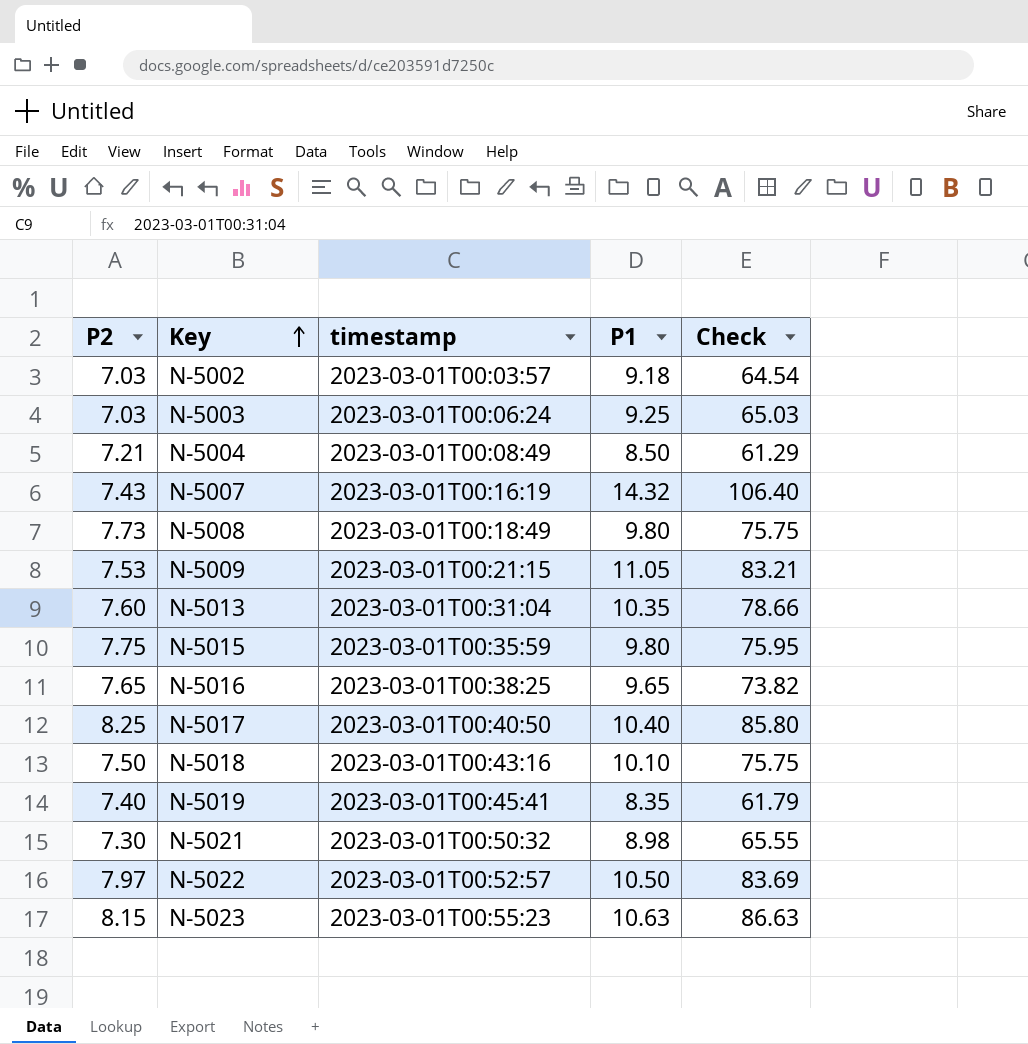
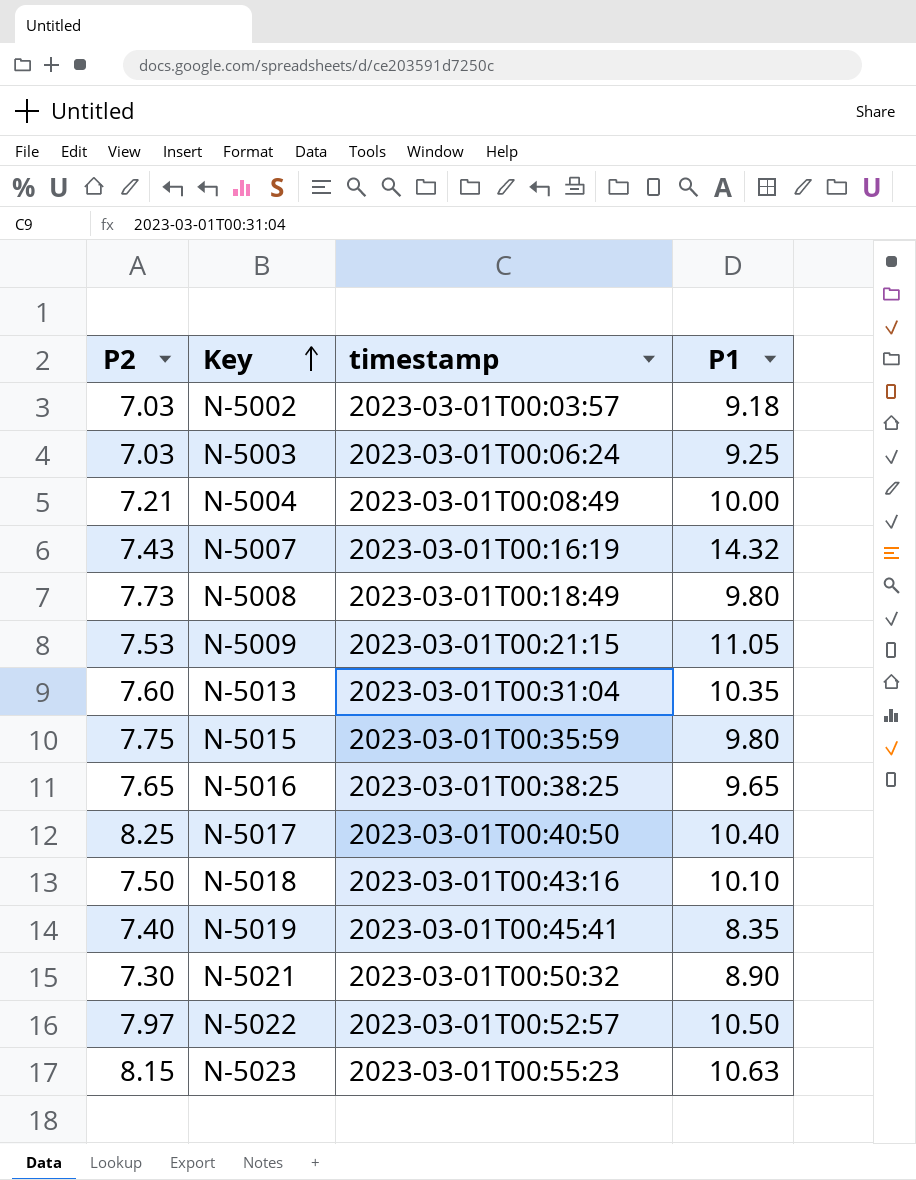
column Check | formula: [P2] * [P1] -> none
N-5004 | P1: 8.50 -> 10.00
N-5021 | P1: 8.98 -> 8.90

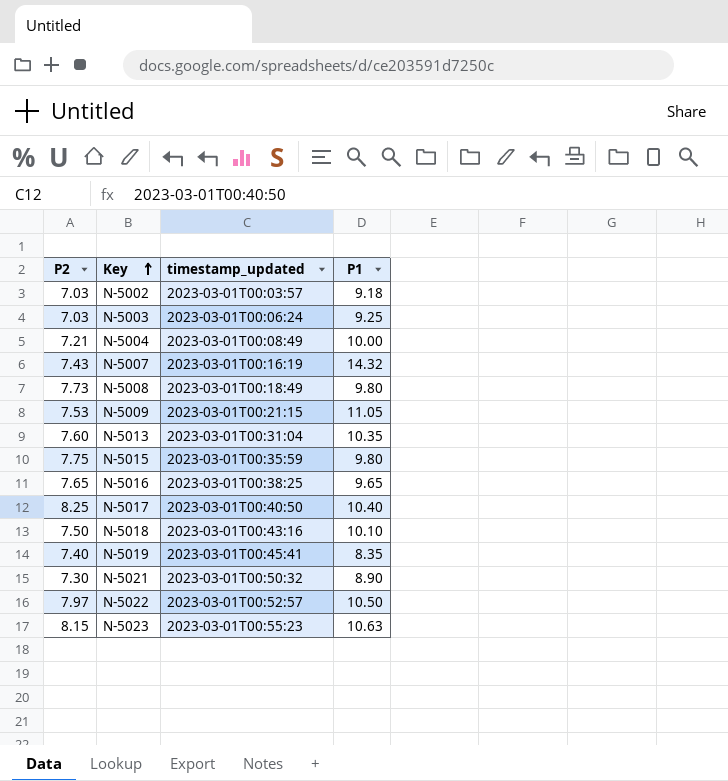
column name: timestamp -> timestamp_updated

